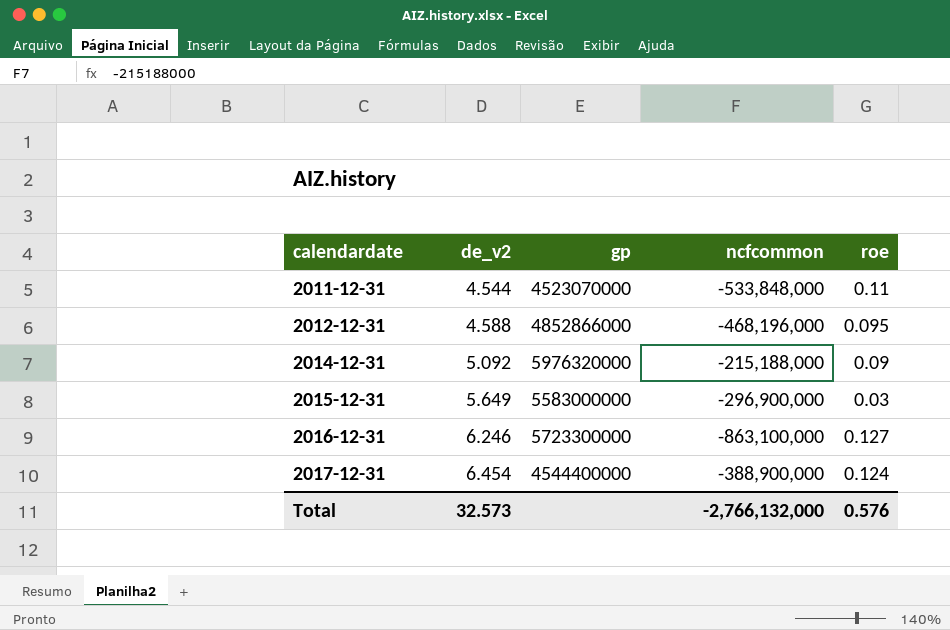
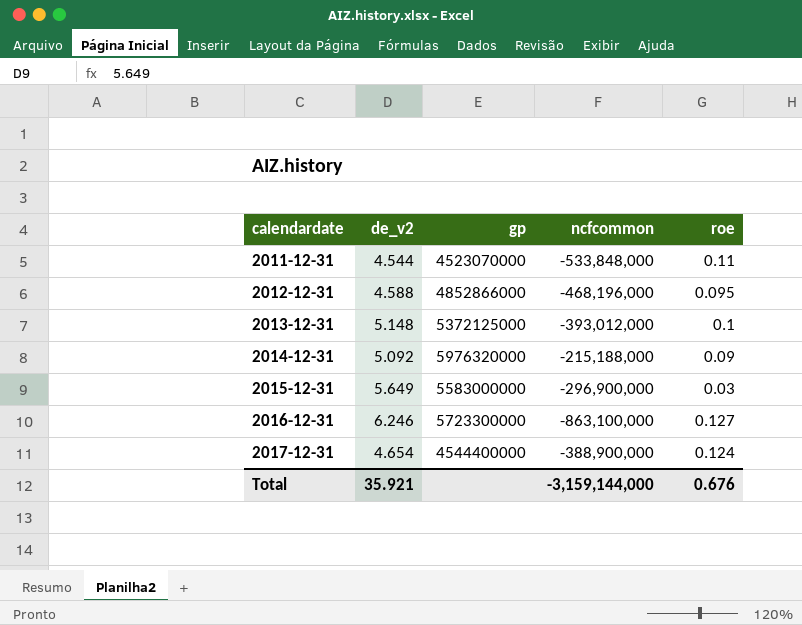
row 2013-12-31: none -> 5.148 | 5372125000 | -393,012,000 | 0.1
2017-12-31 | de_v2: 6.454 -> 4.654
Total | de_v2: 32.573 -> 35.921
Total | ncfcommon: -2,766,132,000 -> -3,159,144,000
Total | roe: 0.576 -> 0.676

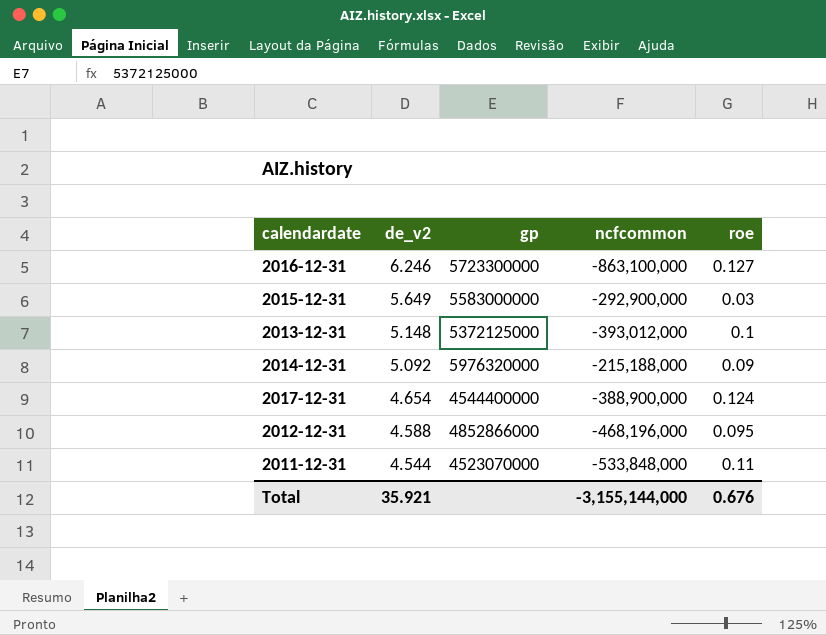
row order: calendardate ascending -> de_v2 descending
2015-12-31 | ncfcommon: -296,900,000 -> -292,900,000
Total | ncfcommon: -3,159,144,000 -> -3,155,144,000

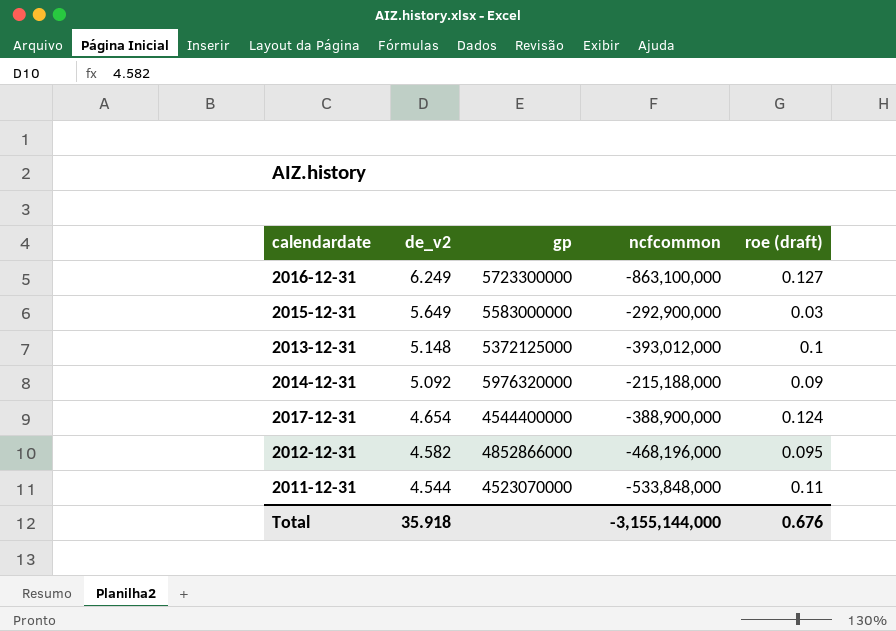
column name: roe -> roe (draft)
2016-12-31 | de_v2: 6.246 -> 6.249
2012-12-31 | de_v2: 4.588 -> 4.582
Total | de_v2: 35.921 -> 35.918

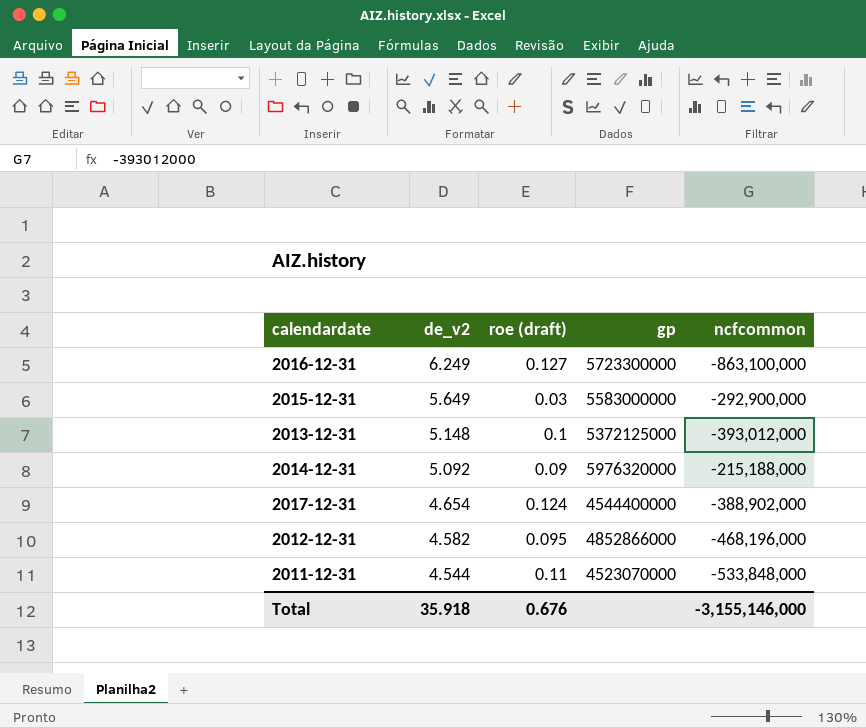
column roe (draft) | position: 5 -> 3
2017-12-31 | ncfcommon: -388,900,000 -> -388,902,000
Total | ncfcommon: -3,155,144,000 -> -3,155,146,000

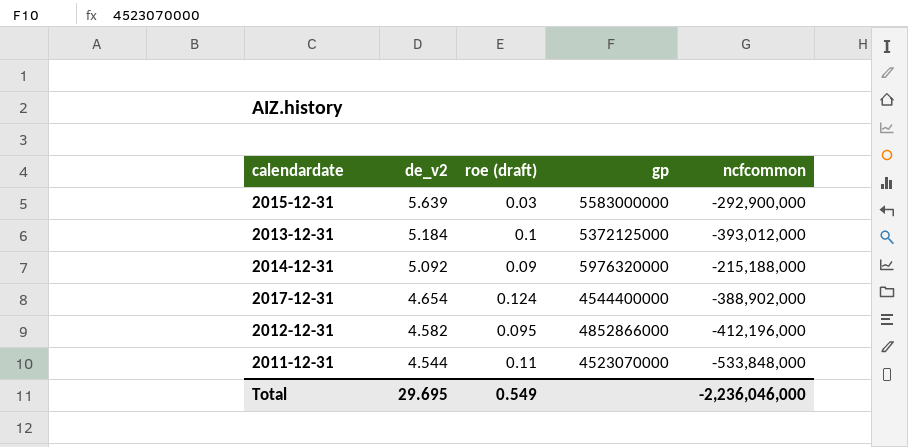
row 2016-12-31: 6.249 | 0.127 | 5723300000 | -863,100,000 -> none
2015-12-31 | de_v2: 5.649 -> 5.639
2013-12-31 | de_v2: 5.148 -> 5.184
2012-12-31 | ncfcommon: -468,196,000 -> -412,196,000
Total | de_v2: 35.918 -> 29.695
Total | roe (draft): 0.676 -> 0.549
Total | ncfcommon: -3,155,146,000 -> -2,236,046,000

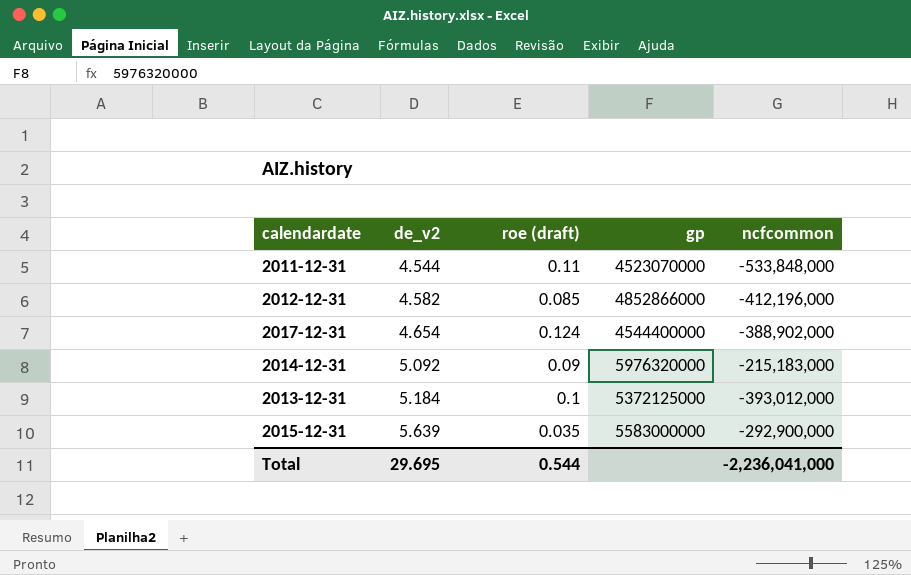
row order: de_v2 descending -> de_v2 ascending
2012-12-31 | roe (draft): 0.095 -> 0.085
2014-12-31 | ncfcommon: -215,188,000 -> -215,183,000
2015-12-31 | roe (draft): 0.03 -> 0.035
Total | roe (draft): 0.549 -> 0.544
Total | ncfcommon: -2,236,046,000 -> -2,236,041,000

